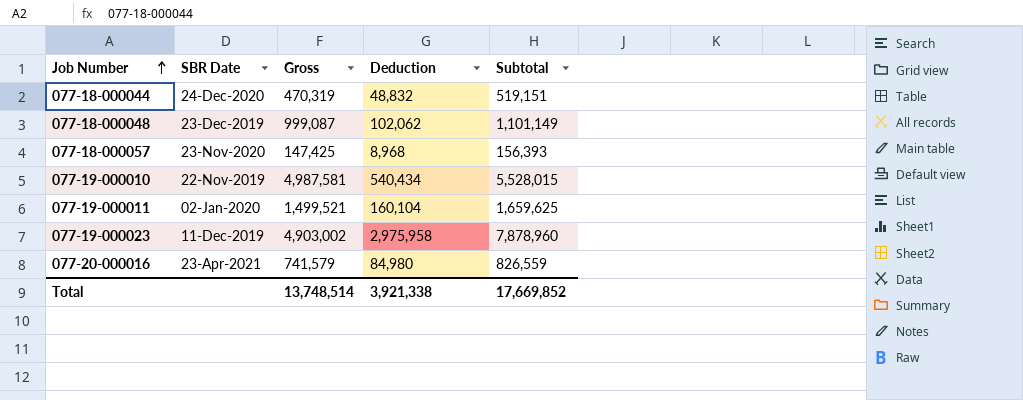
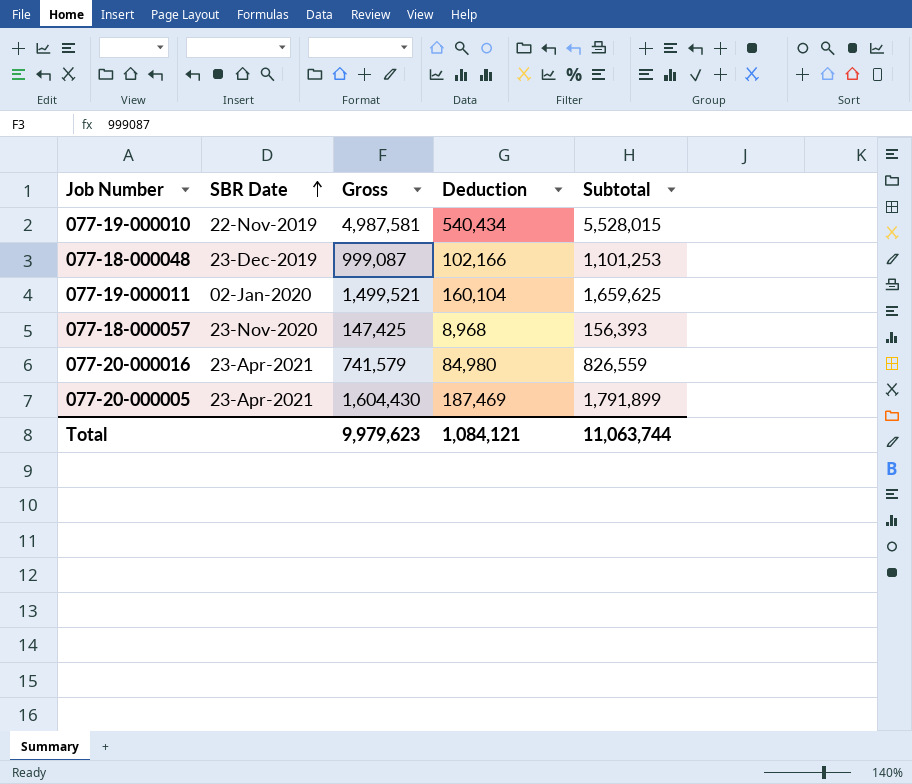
row order: Job Number ascending -> SBR Date ascending
row 077-18-000044: 24-Dec-2020 | 470,319 | 48,832 | 519,151 -> none
row 077-19-000023: 11-Dec-2019 | 4,903,002 | 2,975,958 | 7,878,960 -> none
077-18-000048 | Deduction: 102,062 -> 102,166
077-18-000048 | Subtotal: 1,101,149 -> 1,101,253
row 077-20-000005: none -> 23-Apr-2021 | 1,604,430 | 187,469 | 1,791,899
Total | Gross: 13,748,514 -> 9,979,623
Total | Deduction: 3,921,338 -> 1,084,121
Total | Subtotal: 17,669,852 -> 11,063,744

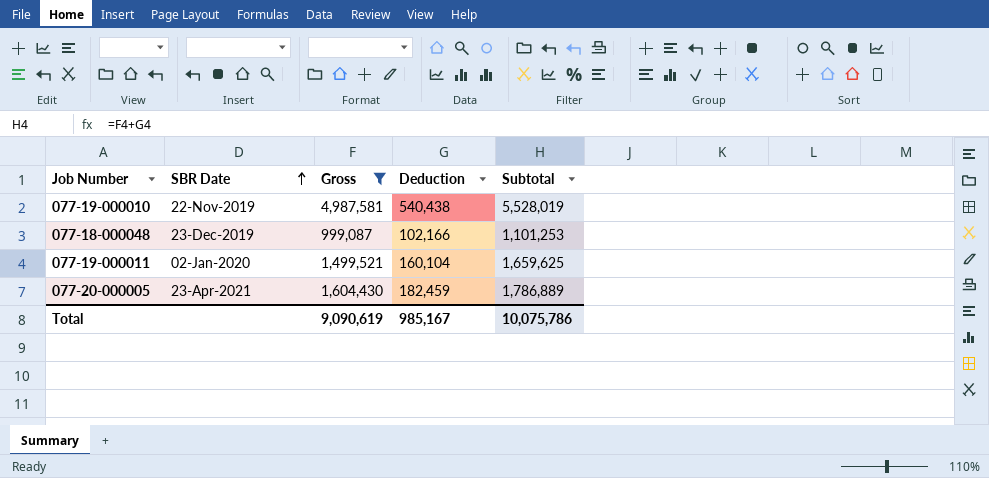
filter: none -> Gross >= 999,087
077-19-000010 | Deduction: 540,434 -> 540,438
077-19-000010 | Subtotal: 5,528,015 -> 5,528,019
077-20-000005 | Deduction: 187,469 -> 182,459
077-20-000005 | Subtotal: 1,791,899 -> 1,786,889
Total | Gross: 9,979,623 -> 9,090,619
Total | Deduction: 1,084,121 -> 985,167
Total | Subtotal: 11,063,744 -> 10,075,786

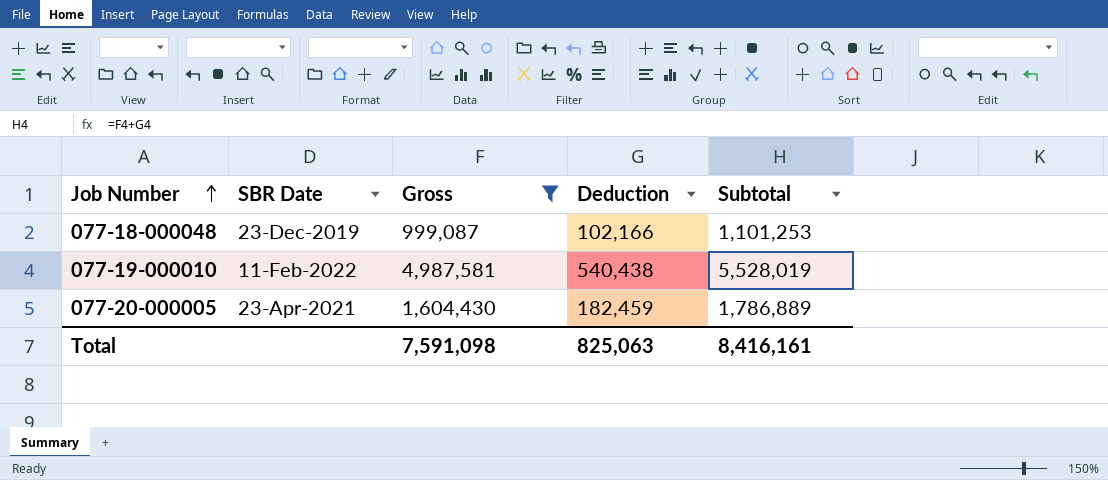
row order: SBR Date ascending -> Job Number ascending
row 077-19-000011: 02-Jan-2020 | 1,499,521 | 160,104 | 1,659,625 -> none
077-19-000010 | SBR Date: 22-Nov-2019 -> 11-Feb-2022
Total | Gross: 9,090,619 -> 7,591,098
Total | Deduction: 985,167 -> 825,063
Total | Subtotal: 10,075,786 -> 8,416,161

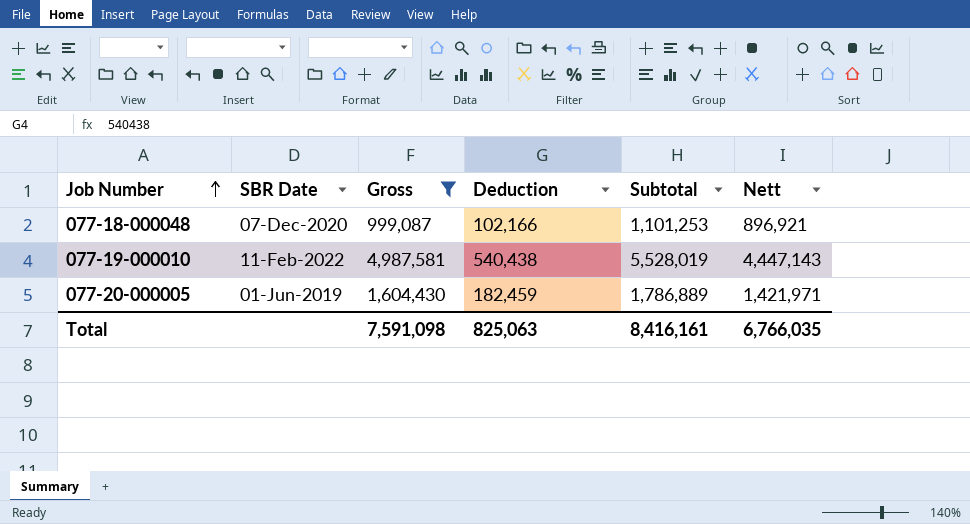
column Nett | formula: none -> [Gross] - [Deduction]
077-18-000048 | SBR Date: 23-Dec-2019 -> 07-Dec-2020
077-20-000005 | SBR Date: 23-Apr-2021 -> 01-Jun-2019

